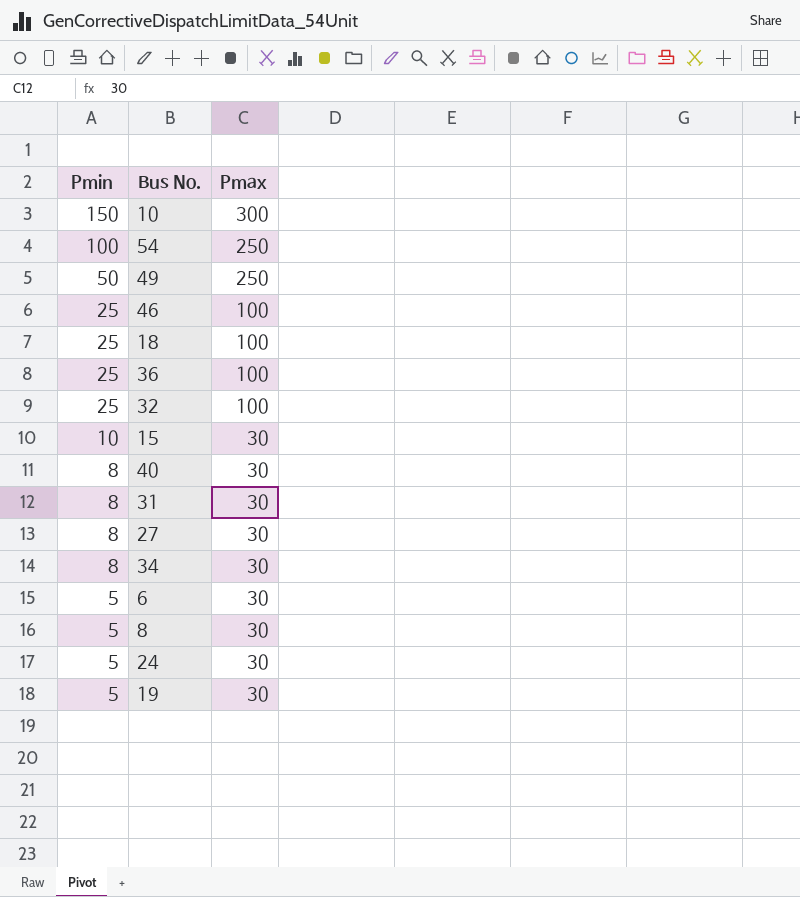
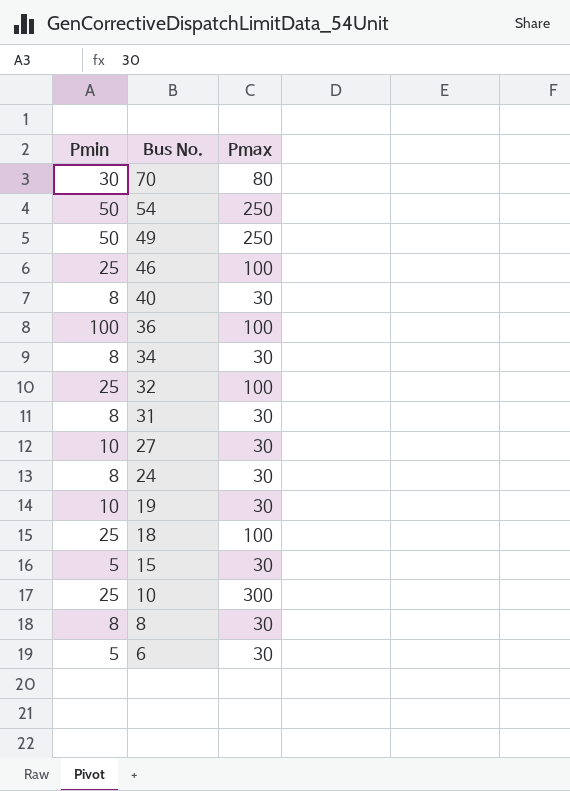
row order: Pmin descending -> Bus No. descending
row 70: none -> 30 | 80
54 | Pmin: 100 -> 50
36 | Pmin: 25 -> 100
27 | Pmin: 8 -> 10
24 | Pmin: 5 -> 8
19 | Pmin: 5 -> 10
15 | Pmin: 10 -> 5
10 | Pmin: 150 -> 25
8 | Pmin: 5 -> 8

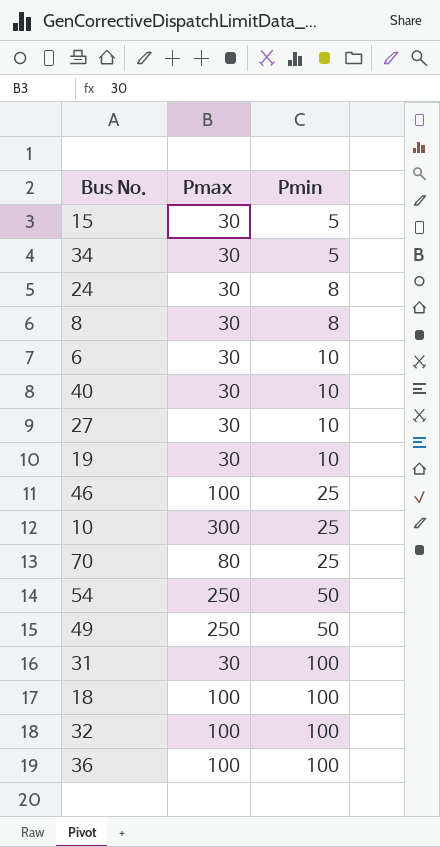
row order: Bus No. descending -> Pmin ascending
column Pmin | position: 1 -> 3
34 | Pmin: 8 -> 5
6 | Pmin: 5 -> 10
40 | Pmin: 8 -> 10
70 | Pmin: 30 -> 25
31 | Pmin: 8 -> 100
18 | Pmin: 25 -> 100
32 | Pmin: 25 -> 100

